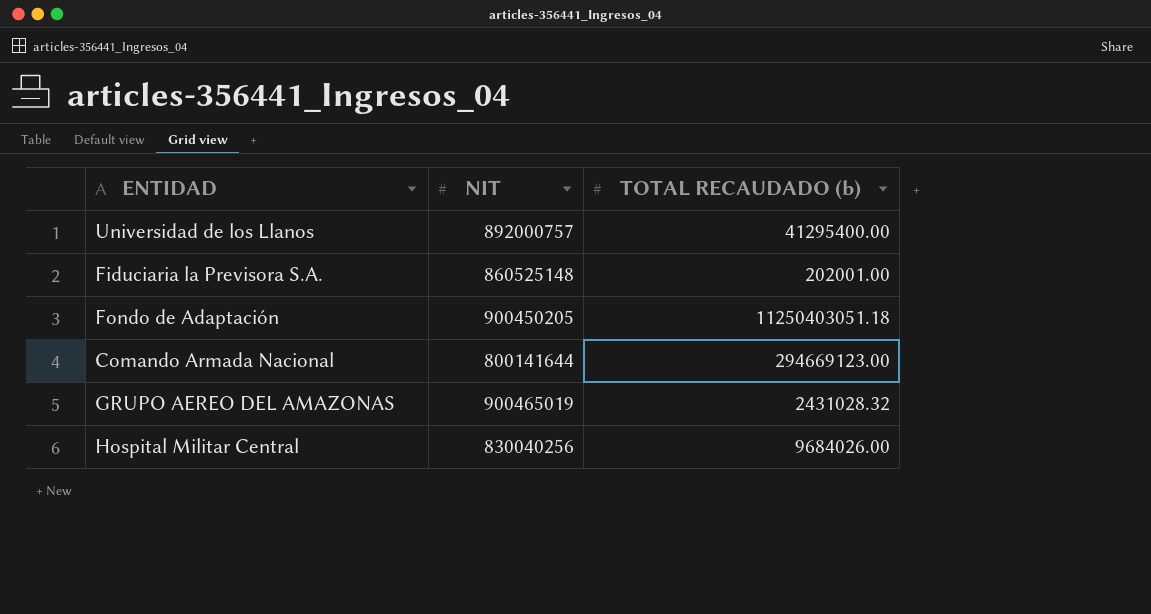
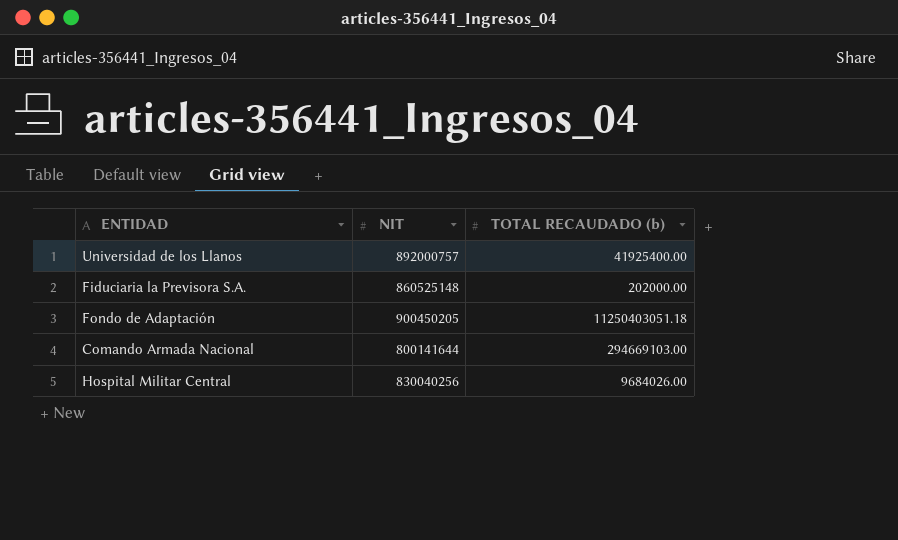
row GRUPO AEREO DEL AMAZONAS: 900465019 | 2431028.32 -> none
Universidad de los Llanos | TOTAL RECAUDADO (b): 41295400.00 -> 41925400.00
Fiduciaria la Previsora S.A. | TOTAL RECAUDADO (b): 202001.00 -> 202000.00
Comando Armada Nacional | TOTAL RECAUDADO (b): 294669123.00 -> 294669103.00

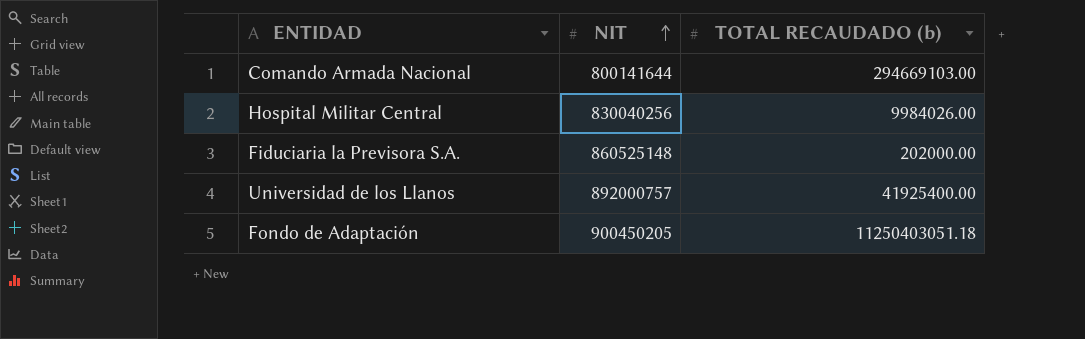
row order: none -> NIT ascending
Hospital Militar Central | TOTAL RECAUDADO (b): 9684026.00 -> 9984026.00

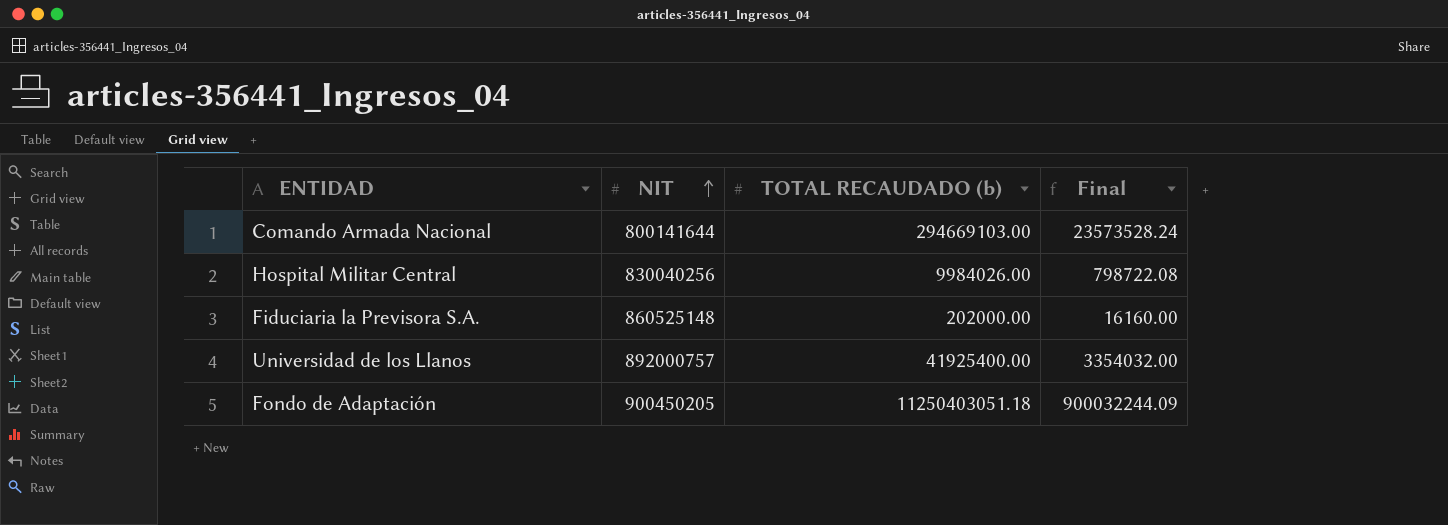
column Final | formula: none -> [TOTAL RECAUDADO (b)] * 0.08

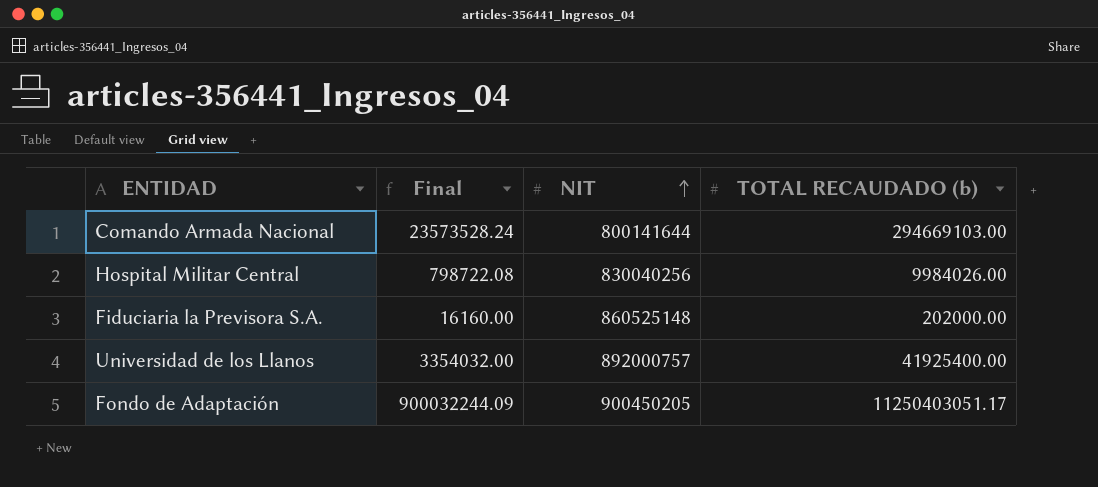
column Final | position: 4 -> 2
Fondo de Adaptación | TOTAL RECAUDADO (b): 11250403051.18 -> 11250403051.17

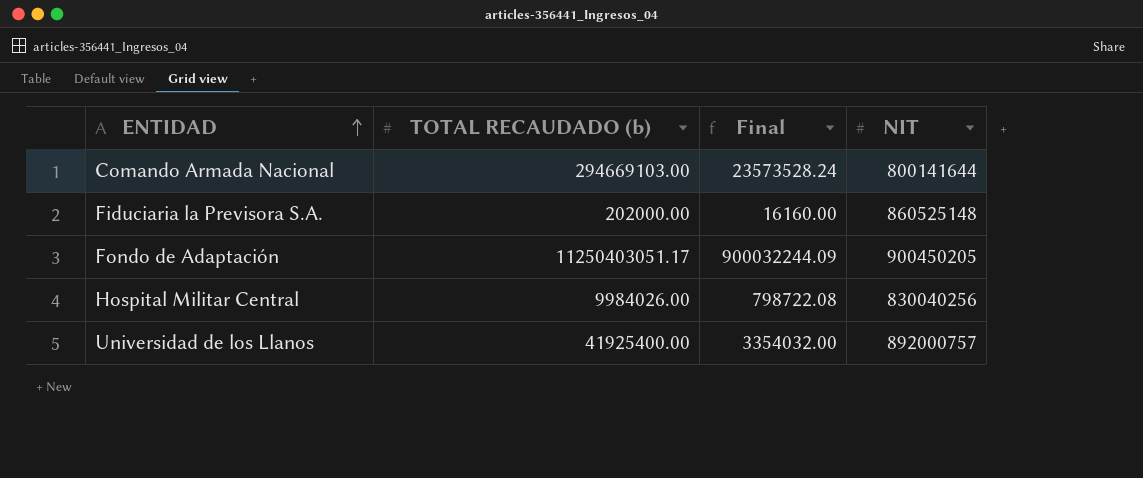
row order: NIT ascending -> ENTIDAD ascending
column TOTAL RECAUDADO (b) | position: 4 -> 2

